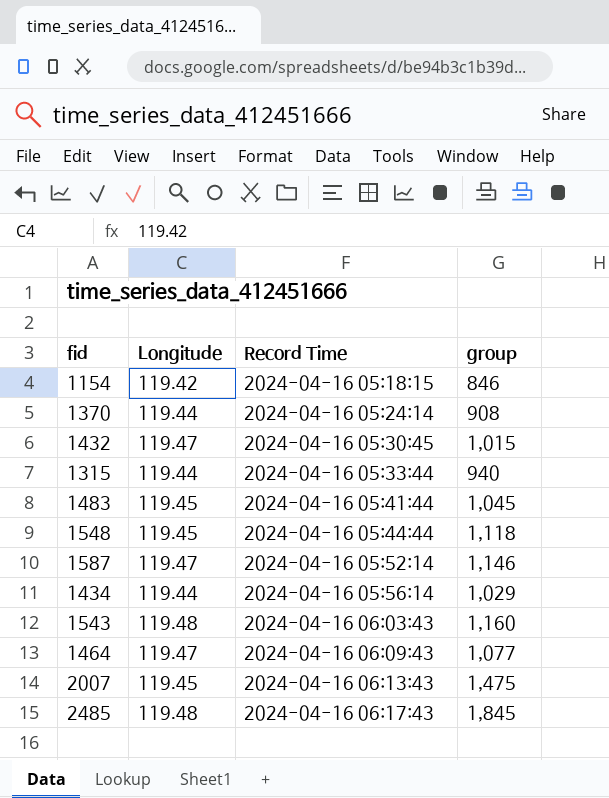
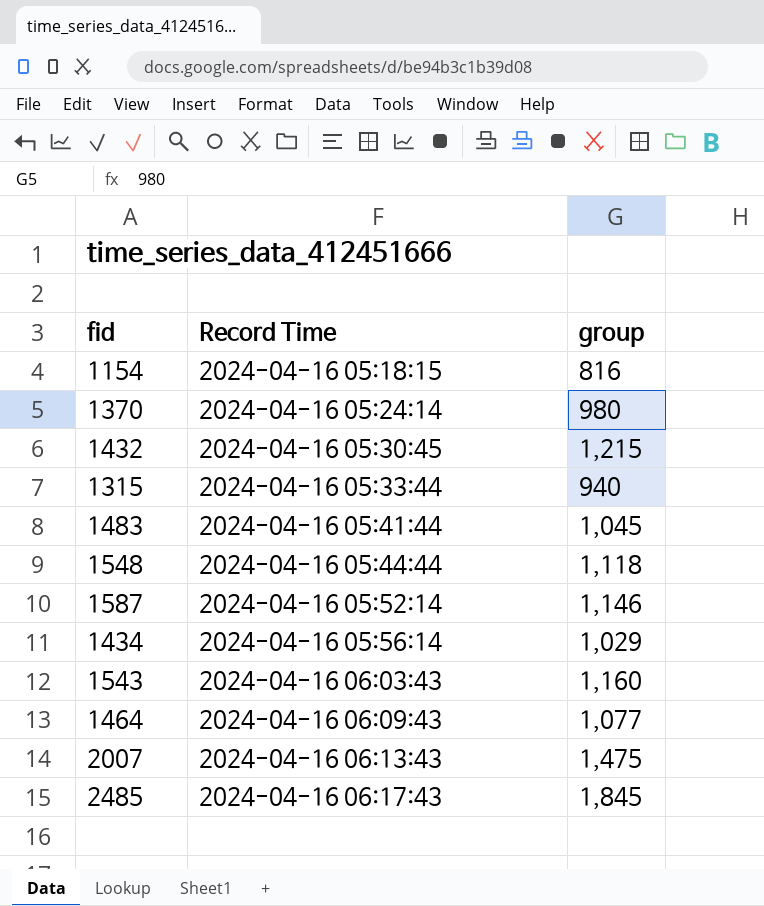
column Longitude | position: 2 -> none
1154 | group: 846 -> 816
1370 | group: 908 -> 980
1432 | group: 1,015 -> 1,215

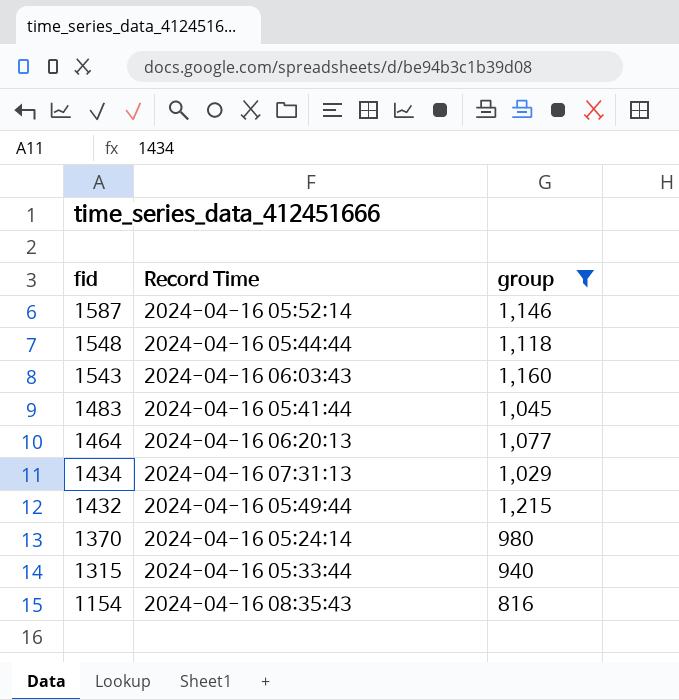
filter: none -> group <= 1,215
row order: Record Time ascending -> fid descending
1464 | Record Time: 2024-04-16 06:09:43 -> 2024-04-16 06:20:13
1434 | Record Time: 2024-04-16 05:56:14 -> 2024-04-16 07:31:13
1432 | Record Time: 2024-04-16 05:30:45 -> 2024-04-16 05:49:44
1154 | Record Time: 2024-04-16 05:18:15 -> 2024-04-16 08:35:43

